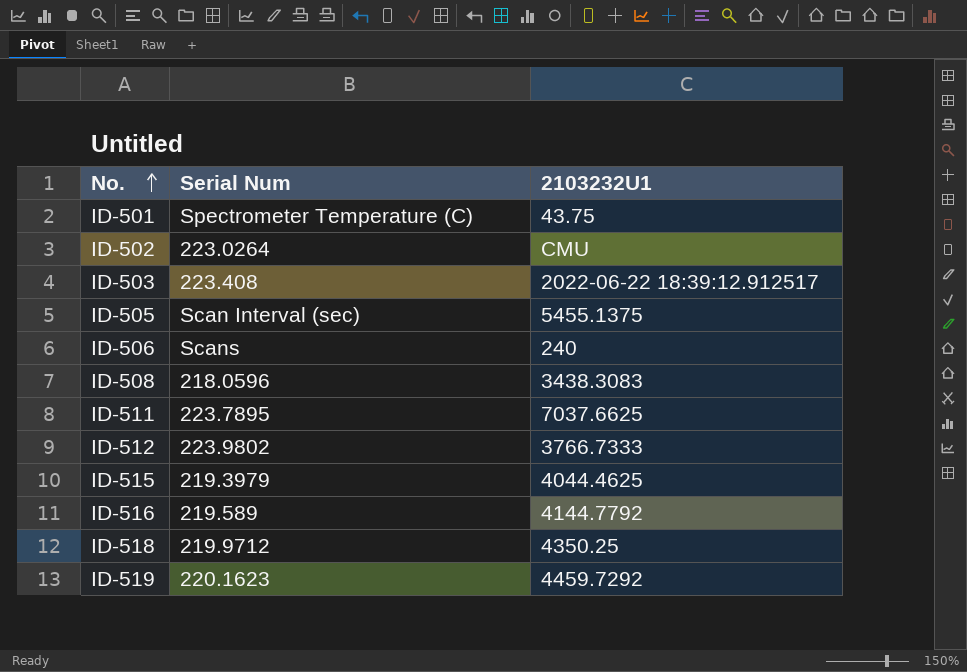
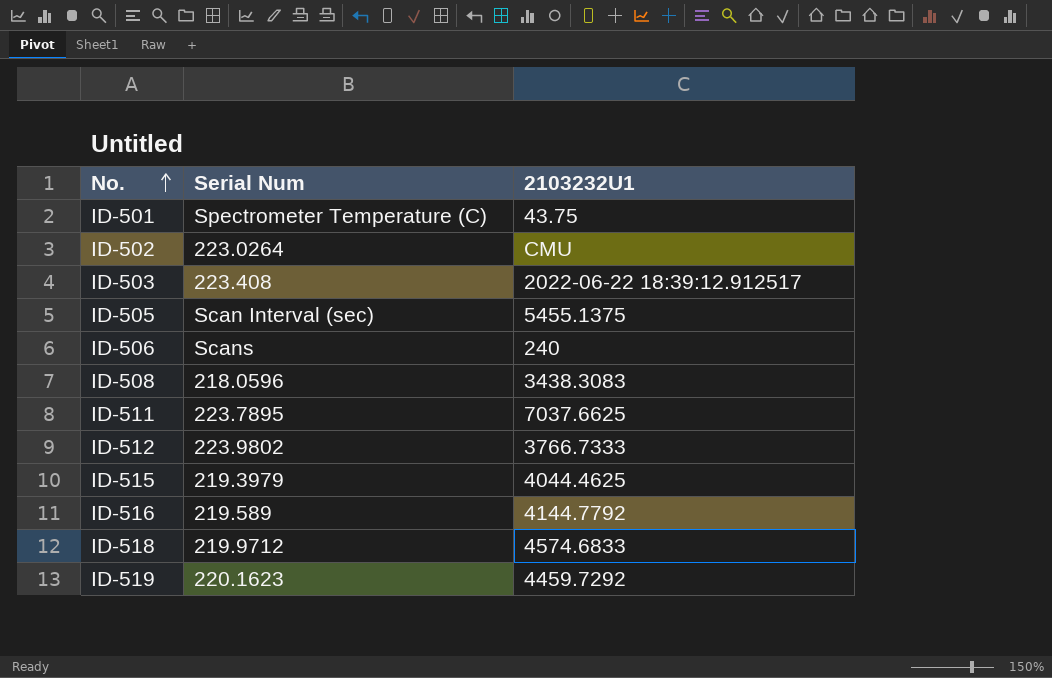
ID-518 | 2103232U1: 4350.25 -> 4574.6833

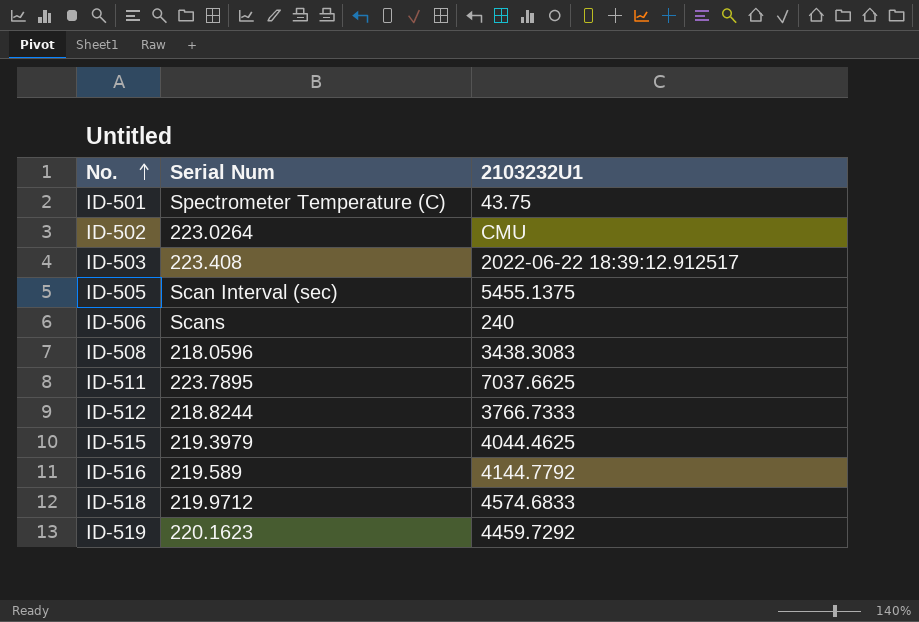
ID-512 | Serial Num: 223.9802 -> 218.8244

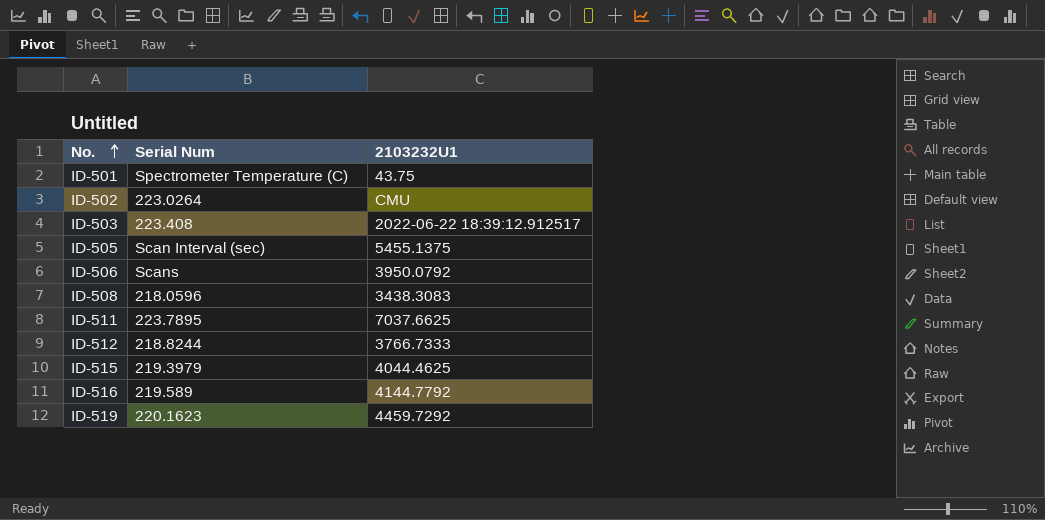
row ID-518: 219.9712 | 4574.6833 -> none
ID-506 | 2103232U1: 240 -> 3950.0792

